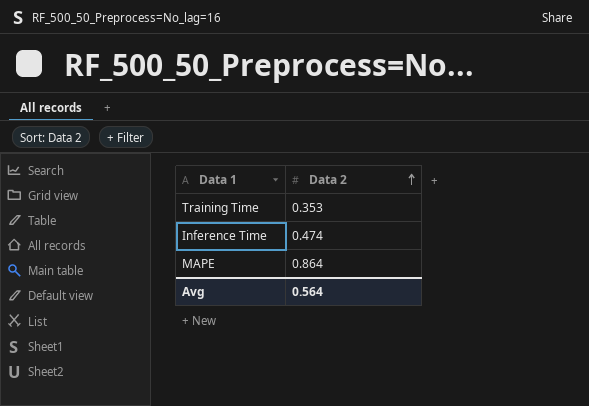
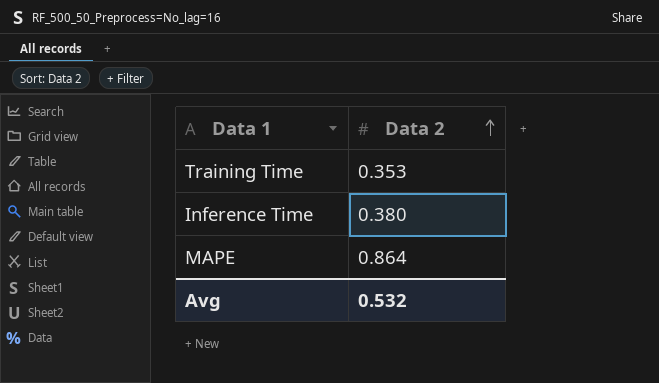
Inference Time | Data 2: 0.474 -> 0.380
Avg | Data 2: 0.564 -> 0.532

